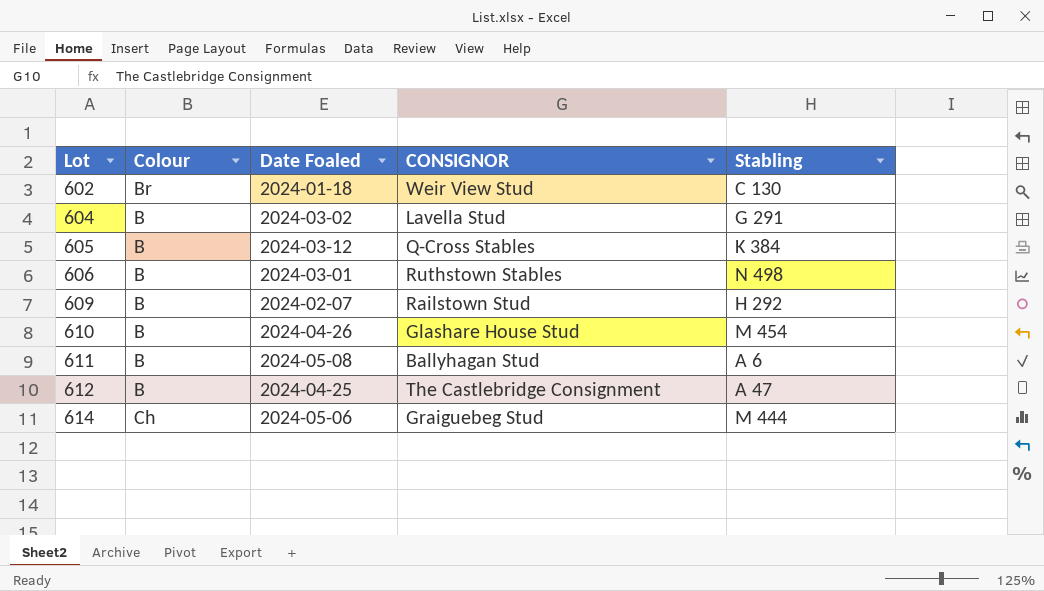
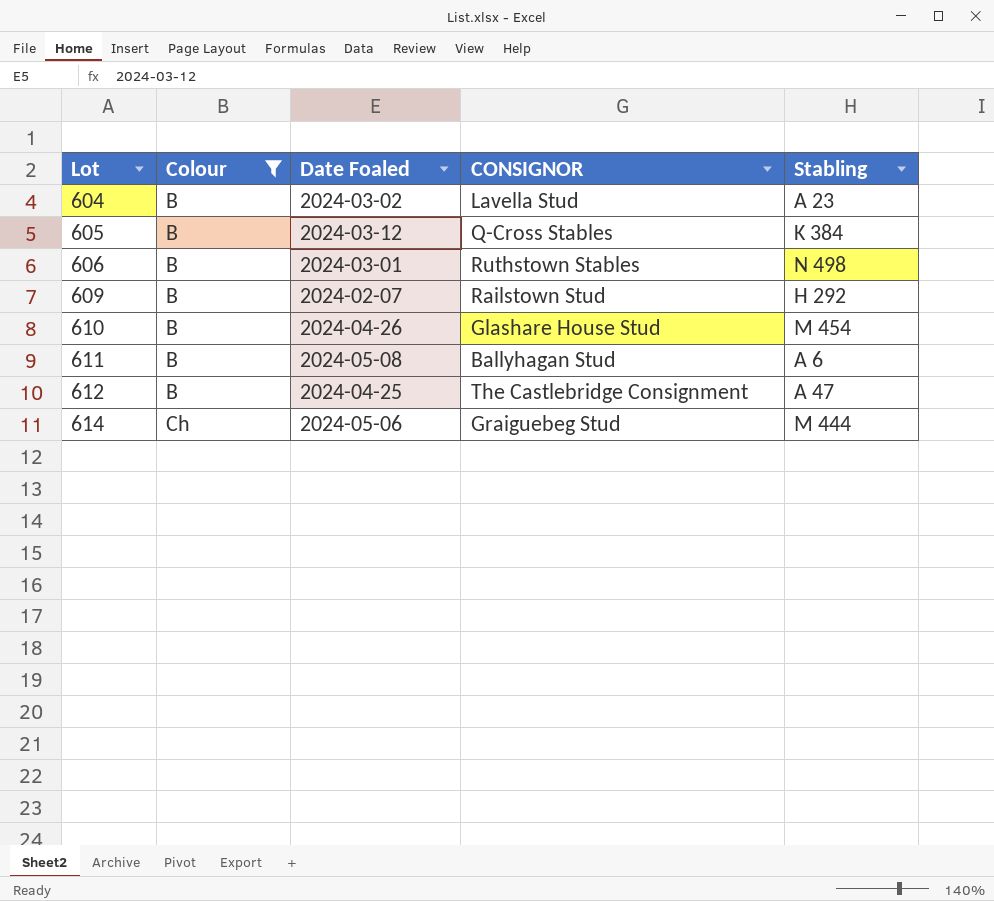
filter: none -> Colour != Br
604 | Stabling: G 291 -> A 23

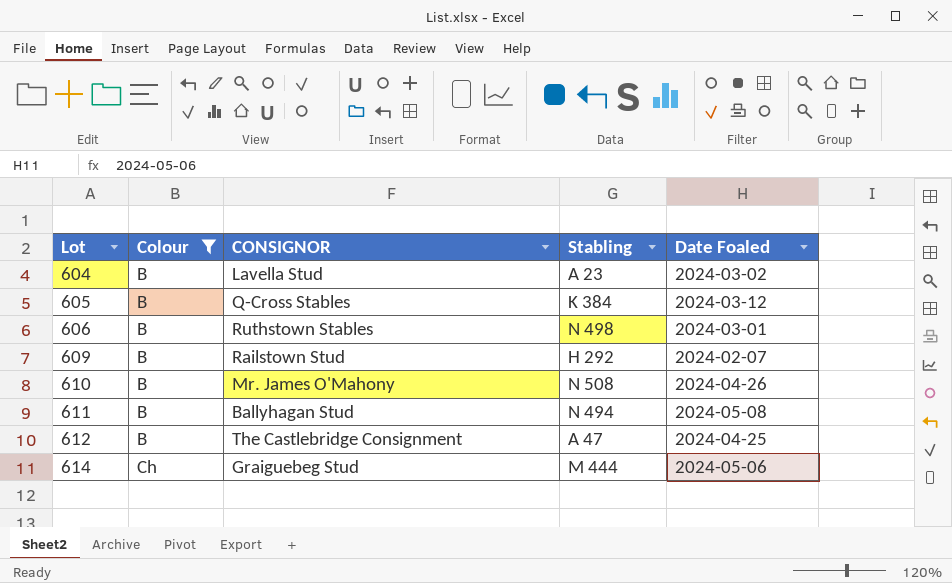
column Date Foaled | position: 3 -> 5
610 | CONSIGNOR: Glashare House Stud -> Mr. James O'Mahony
610 | Stabling: M 454 -> N 508
611 | Stabling: A 6 -> N 494

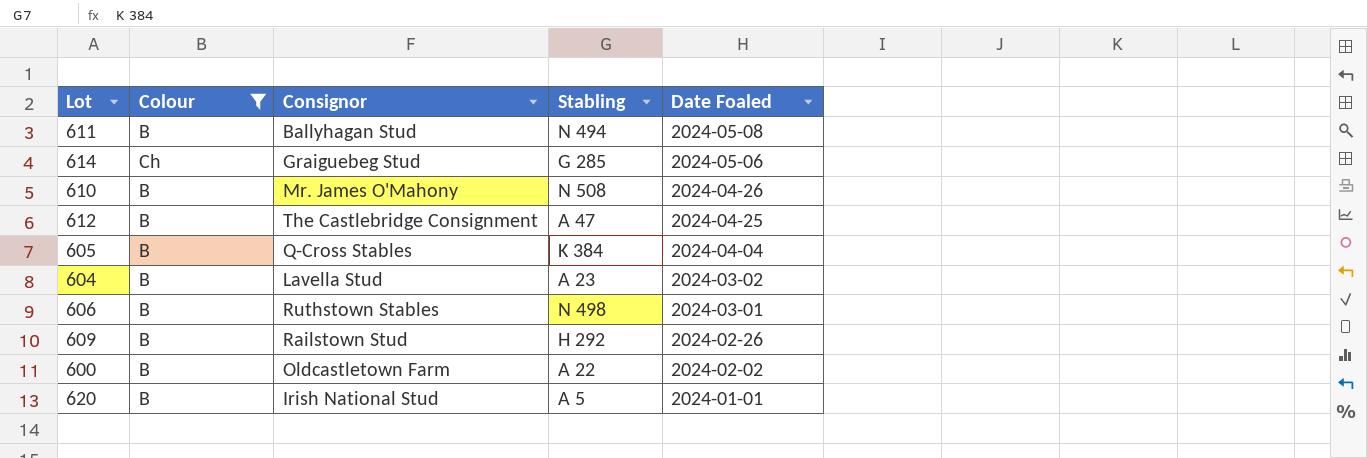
row order: Lot ascending -> Date Foaled descending
column name: CONSIGNOR -> Consignor
614 | Stabling: M 444 -> G 285
605 | Date Foaled: 2024-03-12 -> 2024-04-04
609 | Date Foaled: 2024-02-07 -> 2024-02-26
row 600: none -> B | Oldcastletown Farm | A 22 | 2024-02-02
row 620: none -> B | Irish National Stud | A 5 | 2024-01-01

